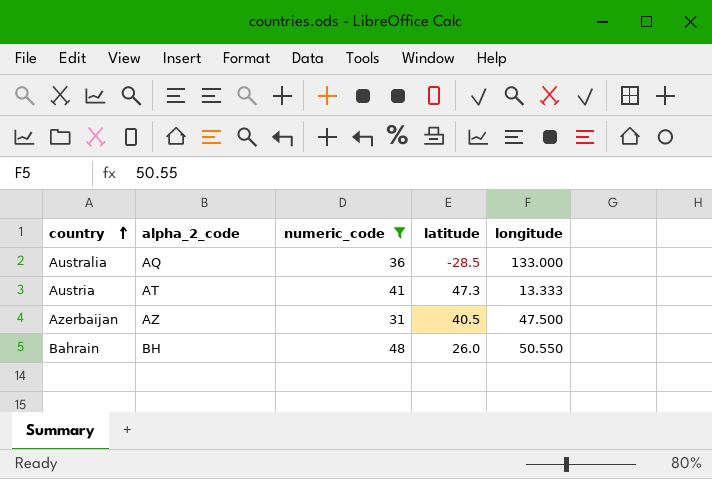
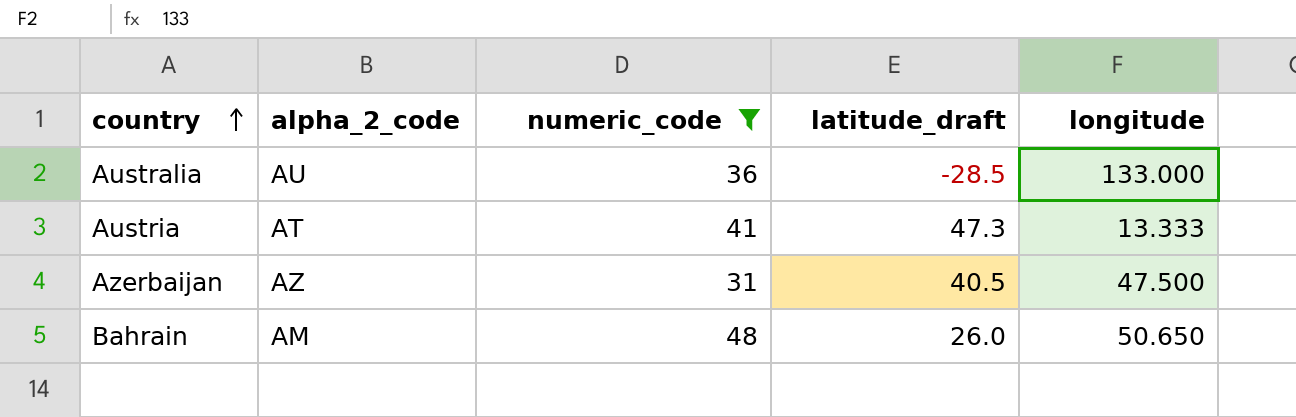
column name: latitude -> latitude_draft
Australia | alpha_2_code: AQ -> AU
Bahrain | alpha_2_code: BH -> AM
Bahrain | longitude: 50.550 -> 50.650

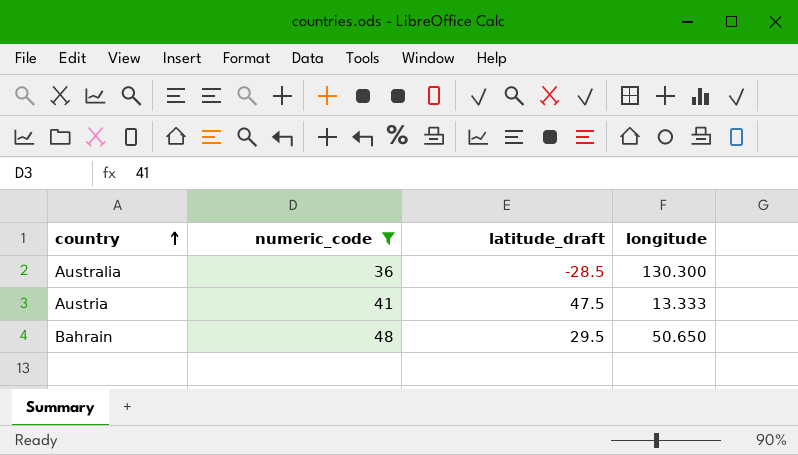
column alpha_2_code | position: 2 -> none
row Azerbaijan: AZ | 31 | 40.5 | 47.500 -> none
Australia | longitude: 133.000 -> 130.300
Austria | latitude_draft: 47.3 -> 47.5
Bahrain | latitude_draft: 26.0 -> 29.5

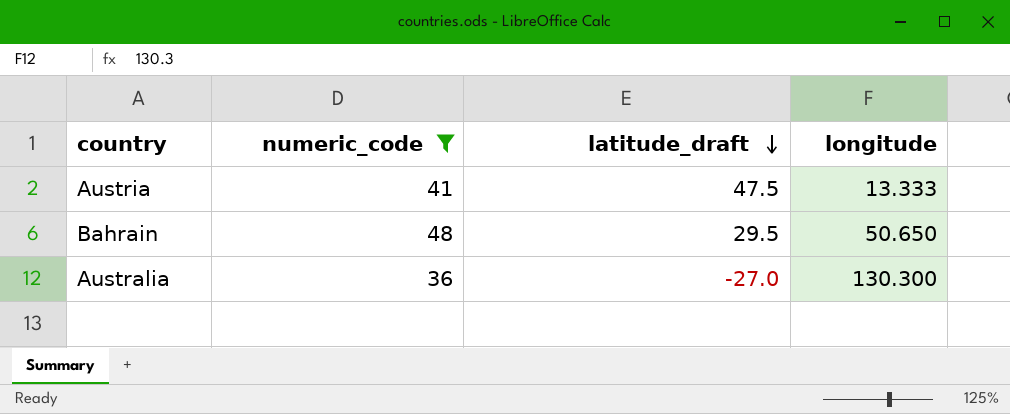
row order: country ascending -> latitude_draft descending
Australia | latitude_draft: -28.5 -> -27.0

